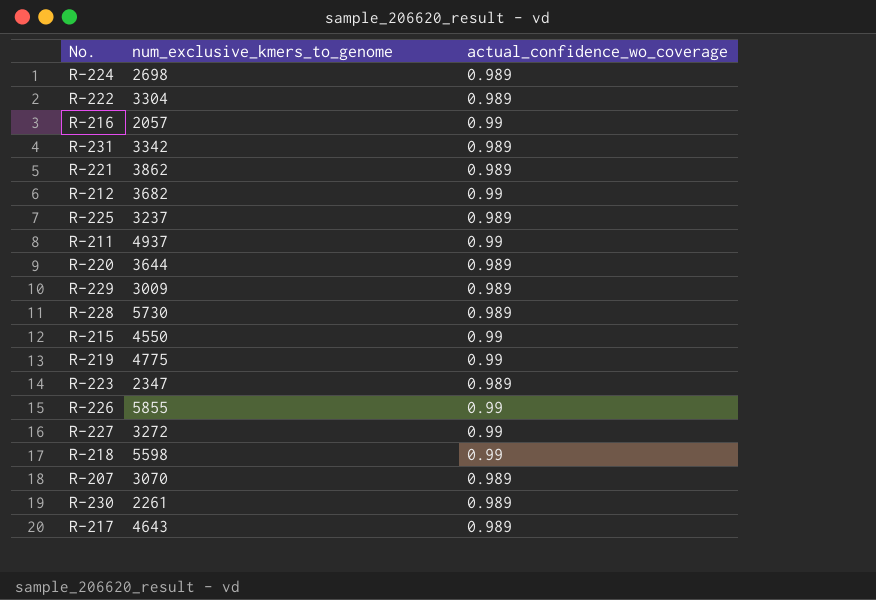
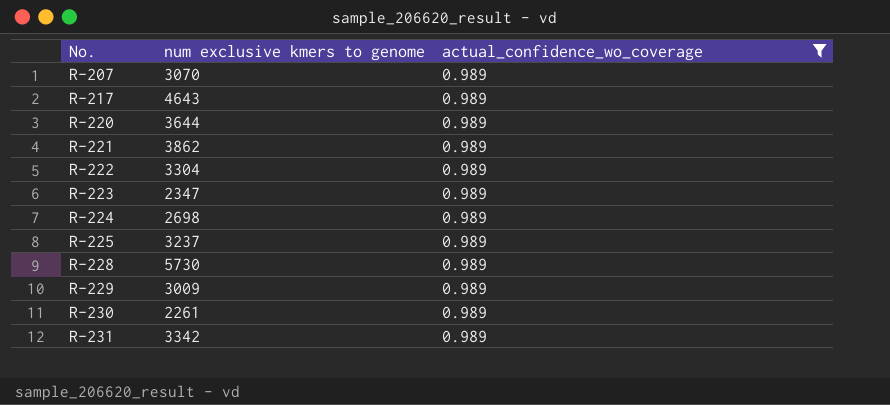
filter: none -> actual_confidence_wo_coverage = 0.989
row order: none -> No. ascending
column name: num_exclusive_kmers_to_genome -> num exclusive kmers to genome

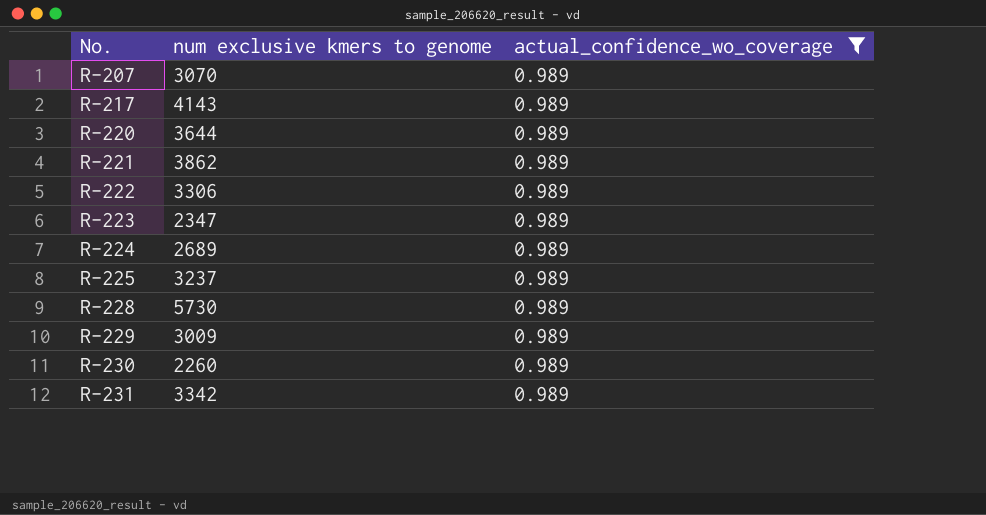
R-217 | num exclusive kmers to genome: 4643 -> 4143
R-222 | num exclusive kmers to genome: 3304 -> 3306
R-224 | num exclusive kmers to genome: 2698 -> 2689
R-230 | num exclusive kmers to genome: 2261 -> 2260

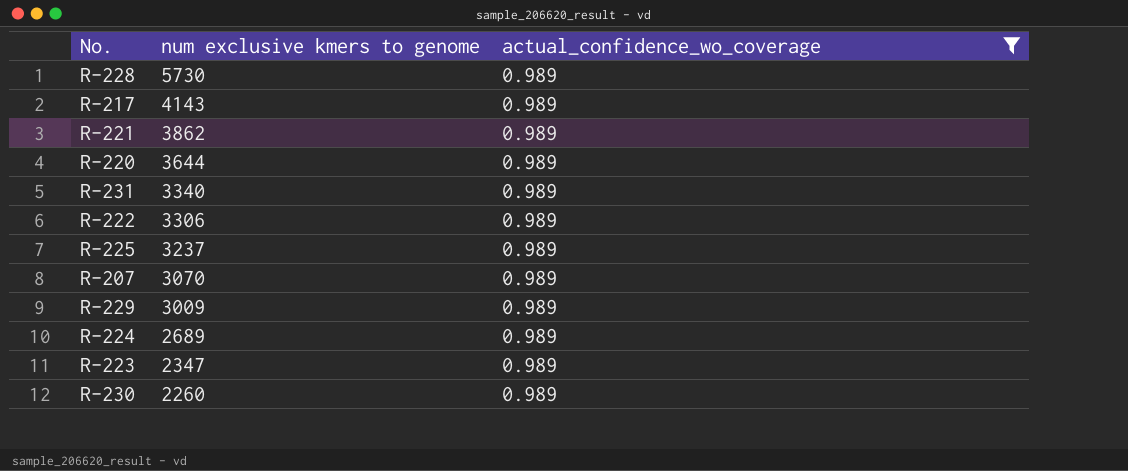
row order: No. ascending -> num exclusive kmers to genome descending
R-231 | num exclusive kmers to genome: 3342 -> 3340

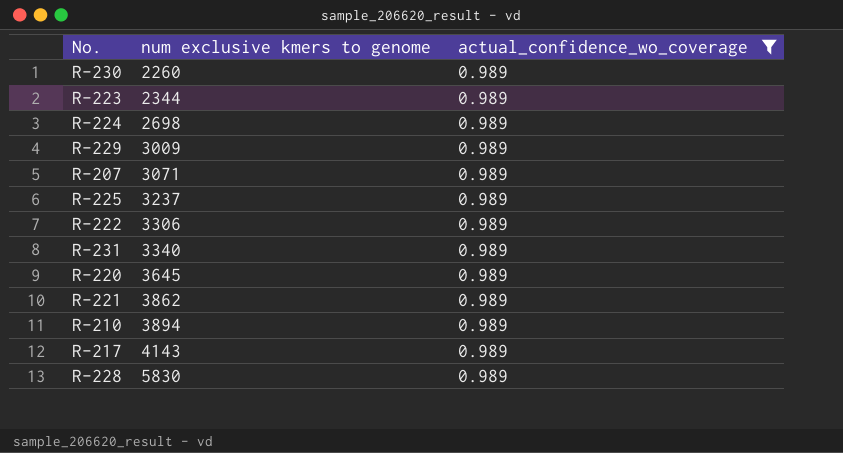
row order: num exclusive kmers to genome descending -> num exclusive kmers to genome ascending
R-223 | num exclusive kmers to genome: 2347 -> 2344
R-224 | num exclusive kmers to genome: 2689 -> 2698
R-207 | num exclusive kmers to genome: 3070 -> 3071
R-220 | num exclusive kmers to genome: 3644 -> 3645
row R-210: none -> 3894 | 0.989
R-228 | num exclusive kmers to genome: 5730 -> 5830

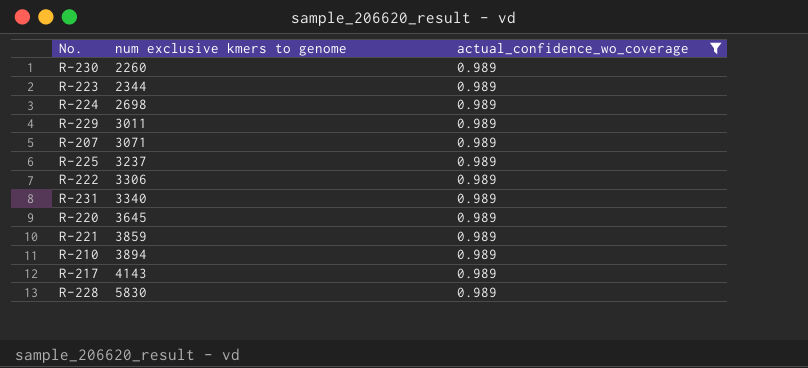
R-229 | num exclusive kmers to genome: 3009 -> 3011
R-221 | num exclusive kmers to genome: 3862 -> 3859

